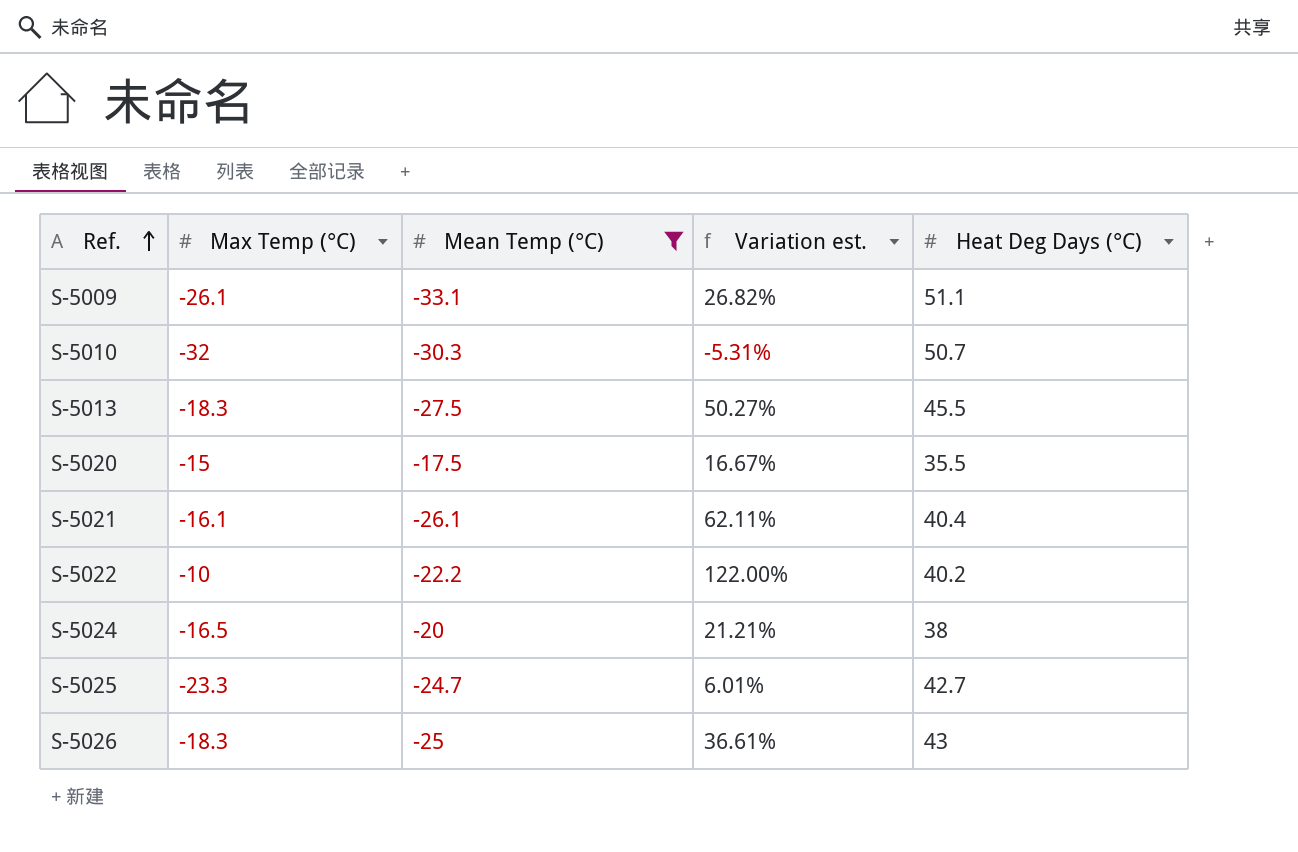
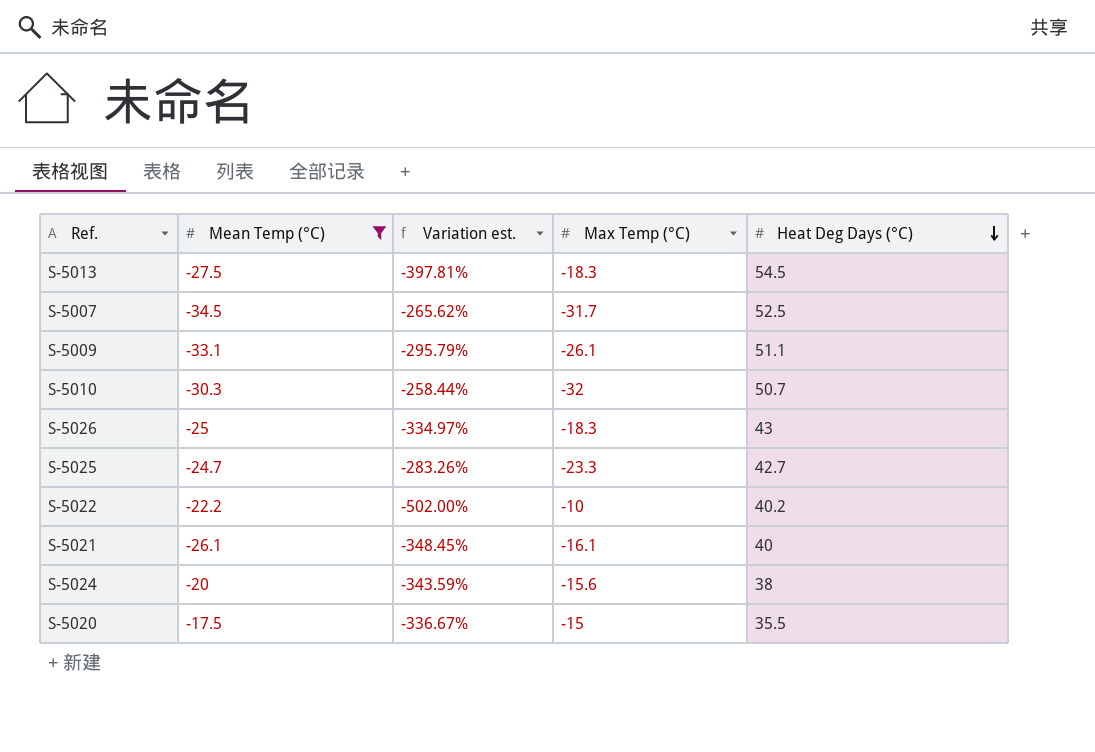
row order: Ref. ascending -> Heat Deg Days (°C) descending
column Variation est. | formula: ([Mean Temp (°C)] - [Max Temp (°C)]) / [Max Temp (°C)] -> ([Heat Deg Days (°C)] - [Max Temp (°C)]) / [Max Temp (°C)]
column Max Temp (°C) | position: 2 -> 4
S-5013 | Heat Deg Days (°C): 45.5 -> 54.5
row S-5007: none -> -34.5 | -265.62% | -31.7 | 52.5
S-5021 | Heat Deg Days (°C): 40.4 -> 40
S-5024 | Max Temp (°C): -16.5 -> -15.6

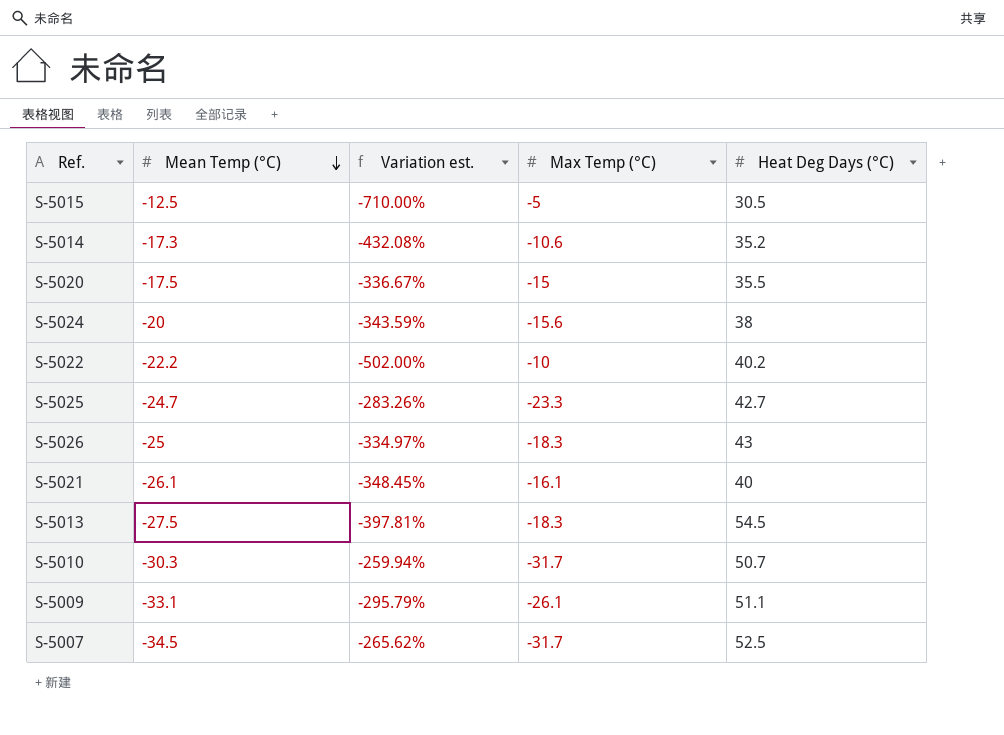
filter: Mean Temp (°C) <= -17.5 -> none
row order: Heat Deg Days (°C) descending -> Mean Temp (°C) descending
S-5010 | Variation est.: -258.44% -> -259.94%
S-5010 | Max Temp (°C): -32 -> -31.7

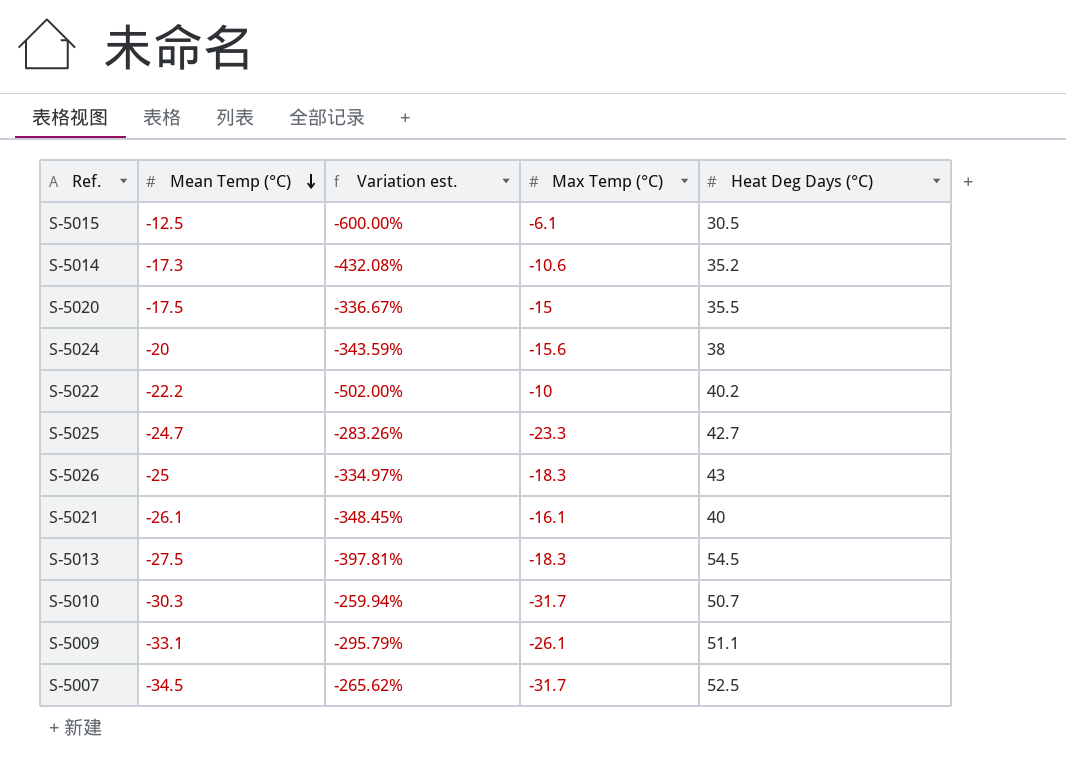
S-5015 | Variation est.: -710.00% -> -600.00%
S-5015 | Max Temp (°C): -5 -> -6.1

